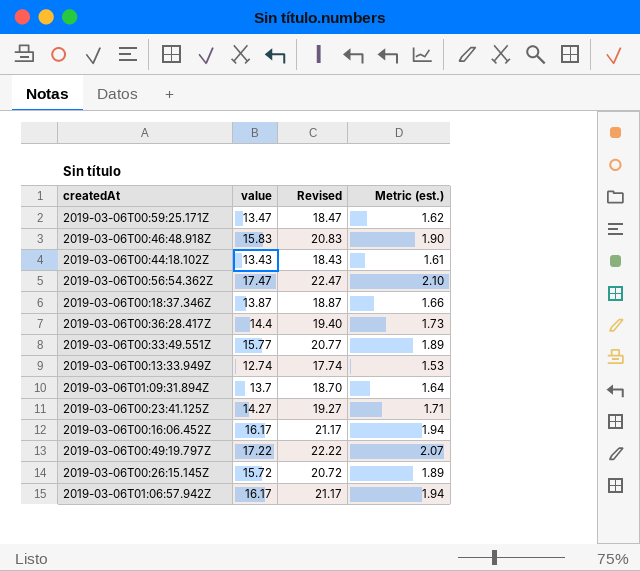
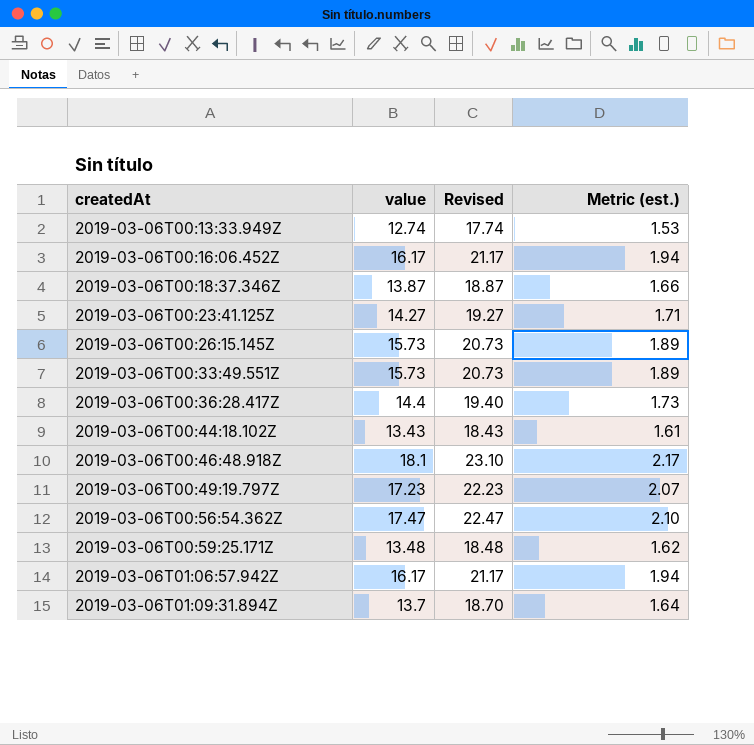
row order: none -> createdAt ascending
2019-03-06T00:26:15.145Z | value: 15.72 -> 15.73
2019-03-06T00:26:15.145Z | Revised: 20.72 -> 20.73
2019-03-06T00:33:49.551Z | value: 15.77 -> 15.73
2019-03-06T00:33:49.551Z | Revised: 20.77 -> 20.73
2019-03-06T00:46:48.918Z | value: 15.83 -> 18.1
2019-03-06T00:46:48.918Z | Revised: 20.83 -> 23.10
2019-03-06T00:46:48.918Z | Metric (est.): 1.90 -> 2.17
2019-03-06T00:49:19.797Z | value: 17.22 -> 17.23
2019-03-06T00:49:19.797Z | Revised: 22.22 -> 22.23
2019-03-06T00:59:25.171Z | value: 13.47 -> 13.48
2019-03-06T00:59:25.171Z | Revised: 18.47 -> 18.48

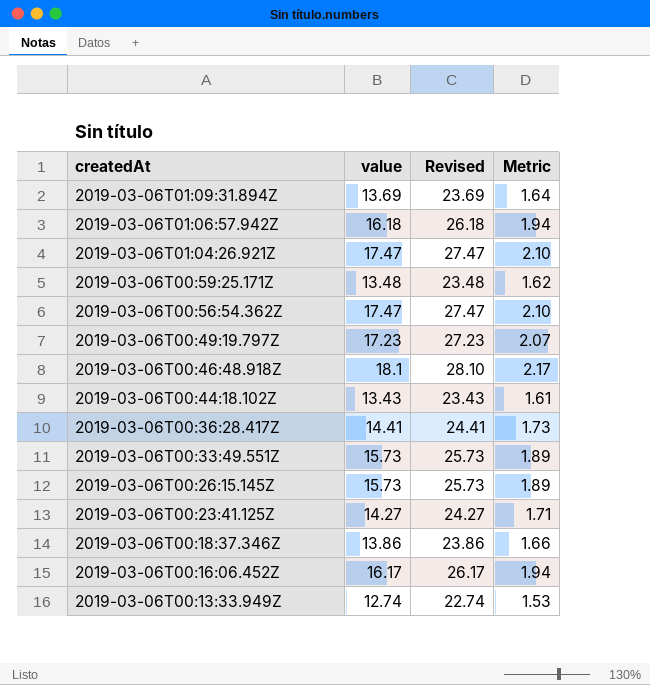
row order: createdAt ascending -> createdAt descending
column Revised | formula: [value] + 5 -> [value] + 10
column name: Metric (est.) -> Metric
2019-03-06T01:09:31.894Z | value: 13.7 -> 13.69
2019-03-06T01:06:57.942Z | value: 16.17 -> 16.18
row 2019-03-06T01:04:26.921Z: none -> 17.47 | 27.47 | 2.10
2019-03-06T00:36:28.417Z | value: 14.4 -> 14.41
2019-03-06T00:18:37.346Z | value: 13.87 -> 13.86

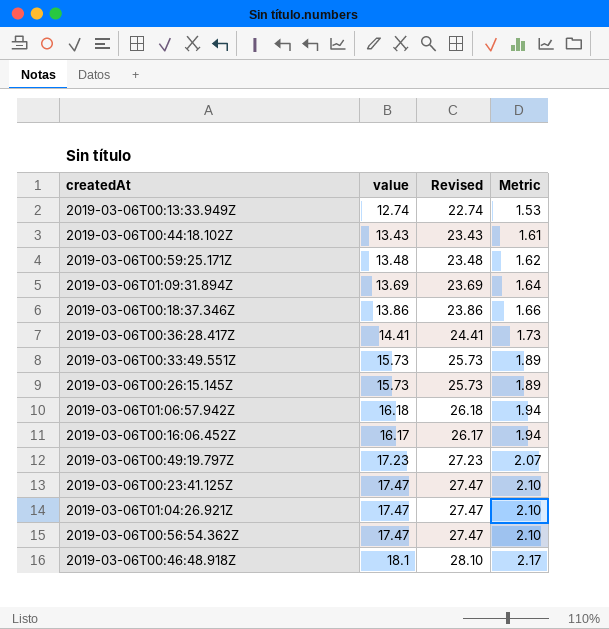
row order: createdAt descending -> Metric ascending
2019-03-06T00:23:41.125Z | value: 14.27 -> 17.47
2019-03-06T00:23:41.125Z | Revised: 24.27 -> 27.47
2019-03-06T00:23:41.125Z | Metric: 1.71 -> 2.10

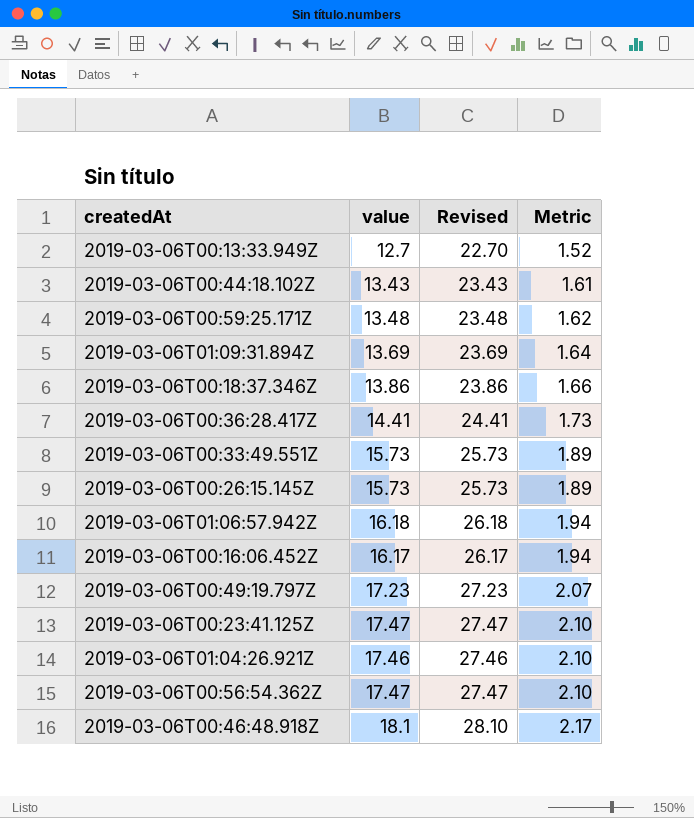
2019-03-06T00:13:33.949Z | value: 12.74 -> 12.7
2019-03-06T00:13:33.949Z | Revised: 22.74 -> 22.70
2019-03-06T00:13:33.949Z | Metric: 1.53 -> 1.52
2019-03-06T01:04:26.921Z | value: 17.47 -> 17.46
2019-03-06T01:04:26.921Z | Revised: 27.47 -> 27.46

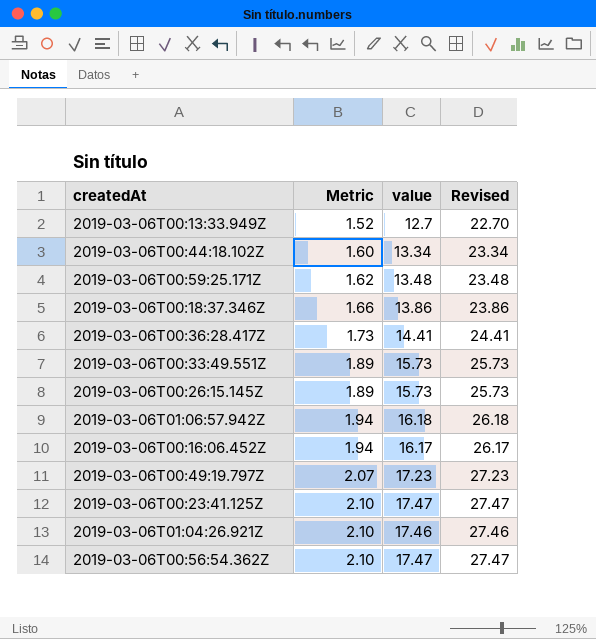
column Metric | position: 4 -> 2
row 2019-03-06T01:09:31.894Z: 13.69 | 23.69 | 1.64 -> none
row 2019-03-06T00:46:48.918Z: 18.1 | 28.10 | 2.17 -> none
2019-03-06T00:44:18.102Z | Metric: 1.61 -> 1.60
2019-03-06T00:44:18.102Z | value: 13.43 -> 13.34
2019-03-06T00:44:18.102Z | Revised: 23.43 -> 23.34

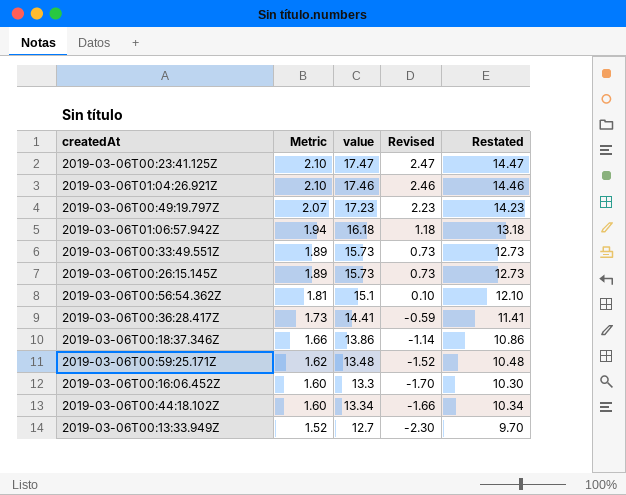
row order: Metric ascending -> Metric descending
column Revised | formula: [value] + 10 -> [value] - 15
column Restated | formula: none -> [value] - 3
2019-03-06T00:56:54.362Z | Metric: 2.10 -> 1.81
2019-03-06T00:56:54.362Z | value: 17.47 -> 15.1
2019-03-06T00:16:06.452Z | Metric: 1.94 -> 1.60
2019-03-06T00:16:06.452Z | value: 16.17 -> 13.3

